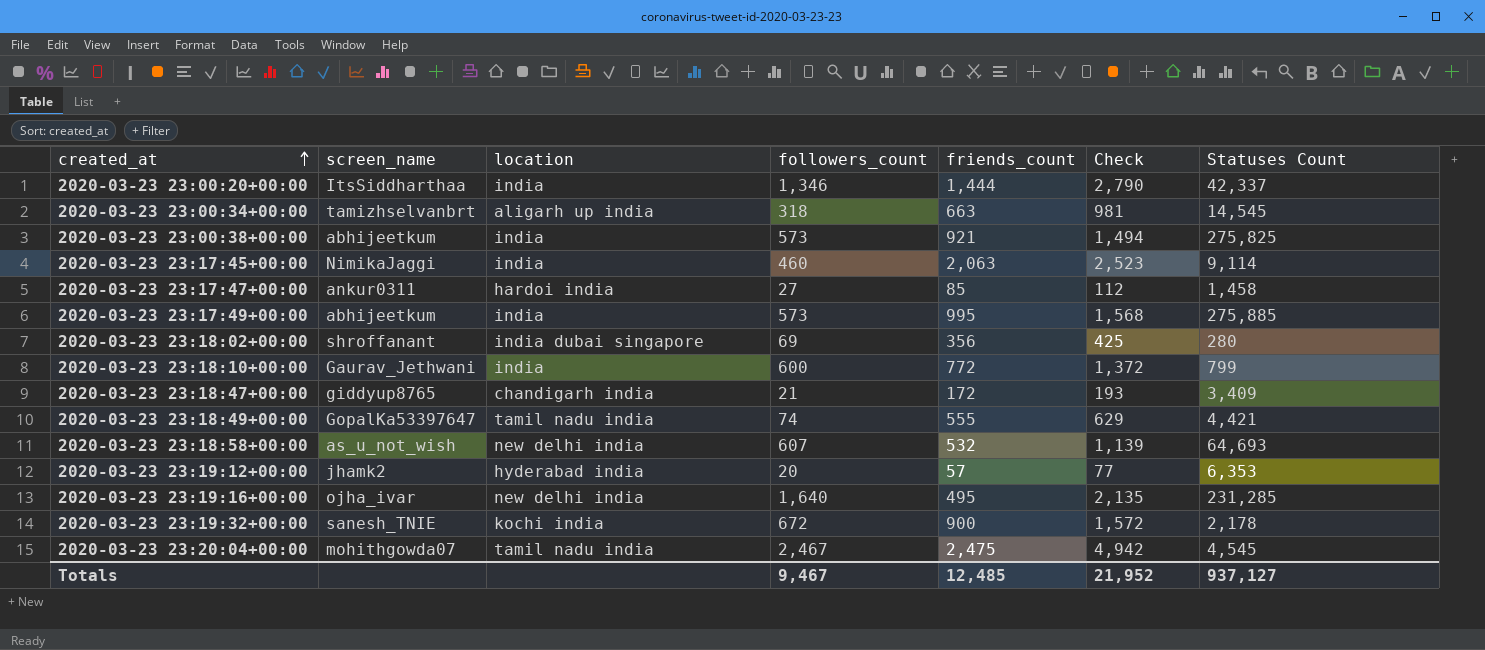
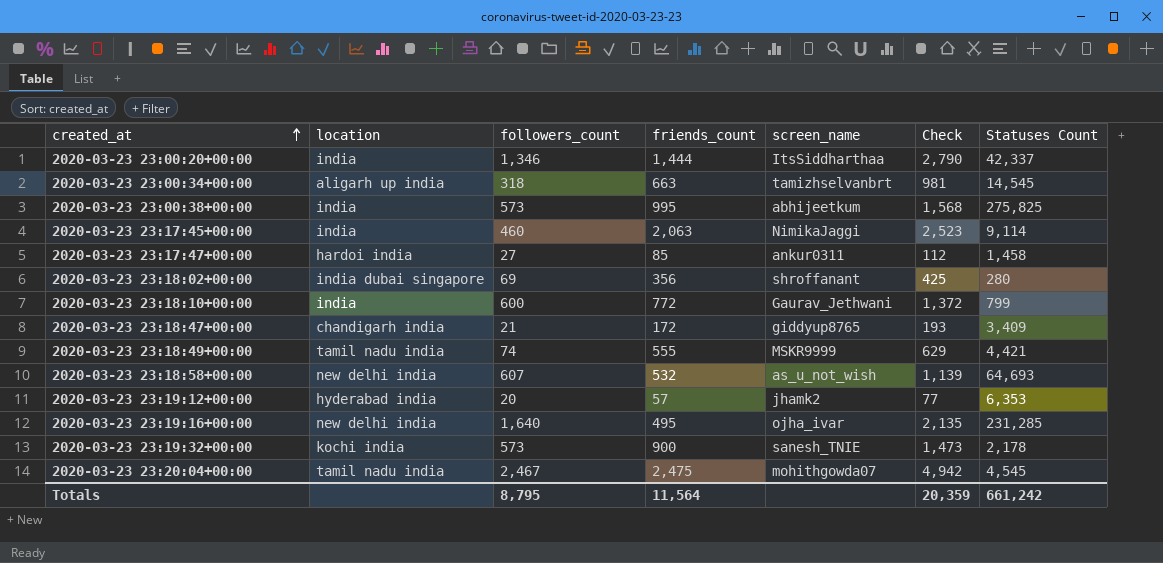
column screen_name | position: 2 -> 5
row 2020-03-23 23:17:49+00:00: abhijeetkum | india | 573 | 995 | 1,568 | 275,885 -> none
2020-03-23 23:00:38+00:00 | friends_count: 921 -> 995
2020-03-23 23:00:38+00:00 | Check: 1,494 -> 1,568
2020-03-23 23:18:49+00:00 | screen_name: GopalKa53397647 -> MSKR9999
2020-03-23 23:19:32+00:00 | followers_count: 672 -> 573
2020-03-23 23:19:32+00:00 | Check: 1,572 -> 1,473
Totals | followers_count: 9,467 -> 8,795
Totals | friends_count: 12,485 -> 11,564
Totals | Check: 21,952 -> 20,359
Totals | Statuses Count: 937,127 -> 661,242

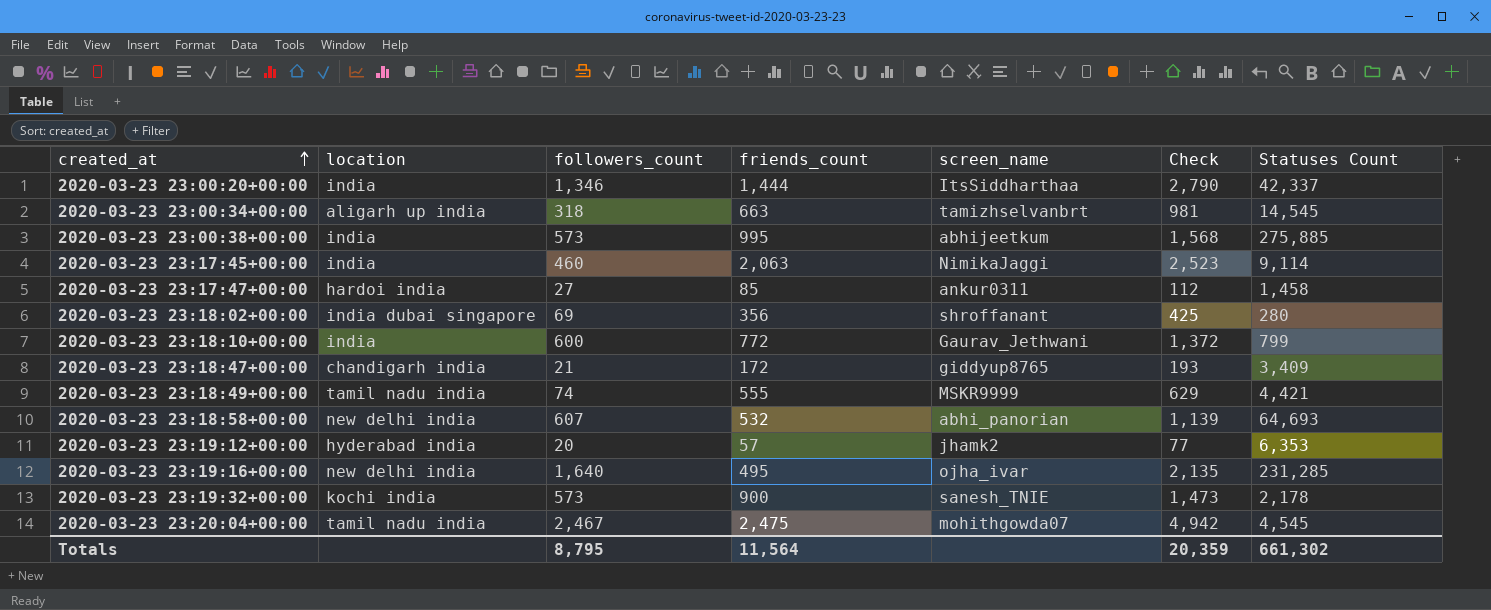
2020-03-23 23:00:38+00:00 | Statuses Count: 275,825 -> 275,885
2020-03-23 23:18:58+00:00 | screen_name: as_u_not_wish -> abhi_panorian
Totals | Statuses Count: 661,242 -> 661,302

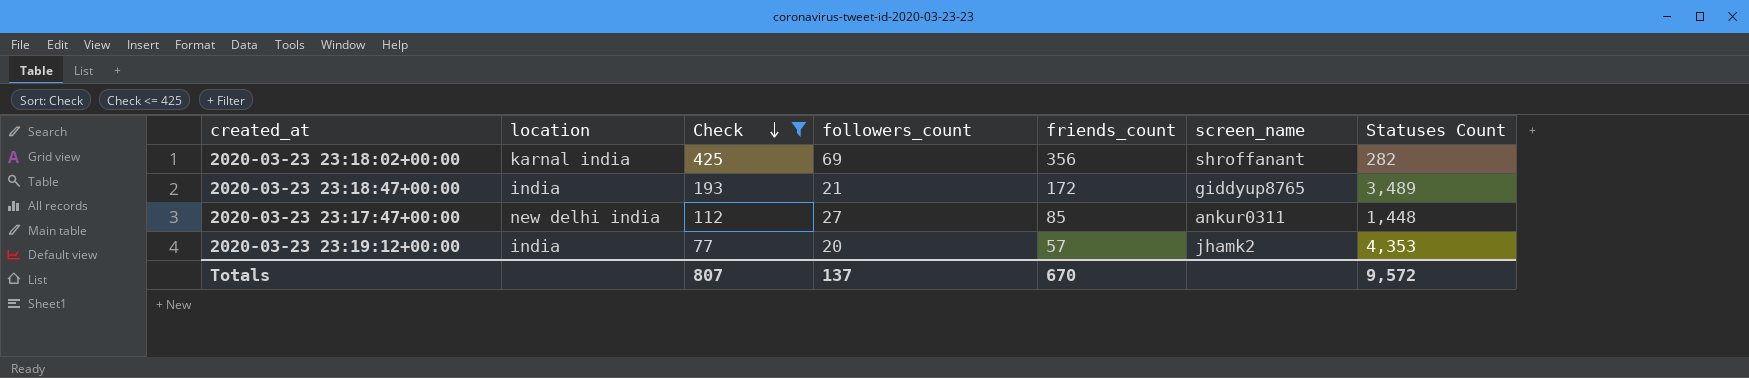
filter: none -> Check <= 425
row order: created_at ascending -> Check descending
column Check | position: 6 -> 3
2020-03-23 23:18:02+00:00 | location: india dubai singapore -> karnal india
2020-03-23 23:18:02+00:00 | Statuses Count: 280 -> 282
2020-03-23 23:18:47+00:00 | location: chandigarh india -> india
2020-03-23 23:18:47+00:00 | Statuses Count: 3,409 -> 3,489
2020-03-23 23:17:47+00:00 | location: hardoi india -> new delhi india
2020-03-23 23:17:47+00:00 | Statuses Count: 1,458 -> 1,448
2020-03-23 23:19:12+00:00 | location: hyderabad india -> india
2020-03-23 23:19:12+00:00 | Statuses Count: 6,353 -> 4,353
Totals | Check: 20,359 -> 807
Totals | followers_count: 8,795 -> 137
Totals | friends_count: 11,564 -> 670
Totals | Statuses Count: 661,302 -> 9,572

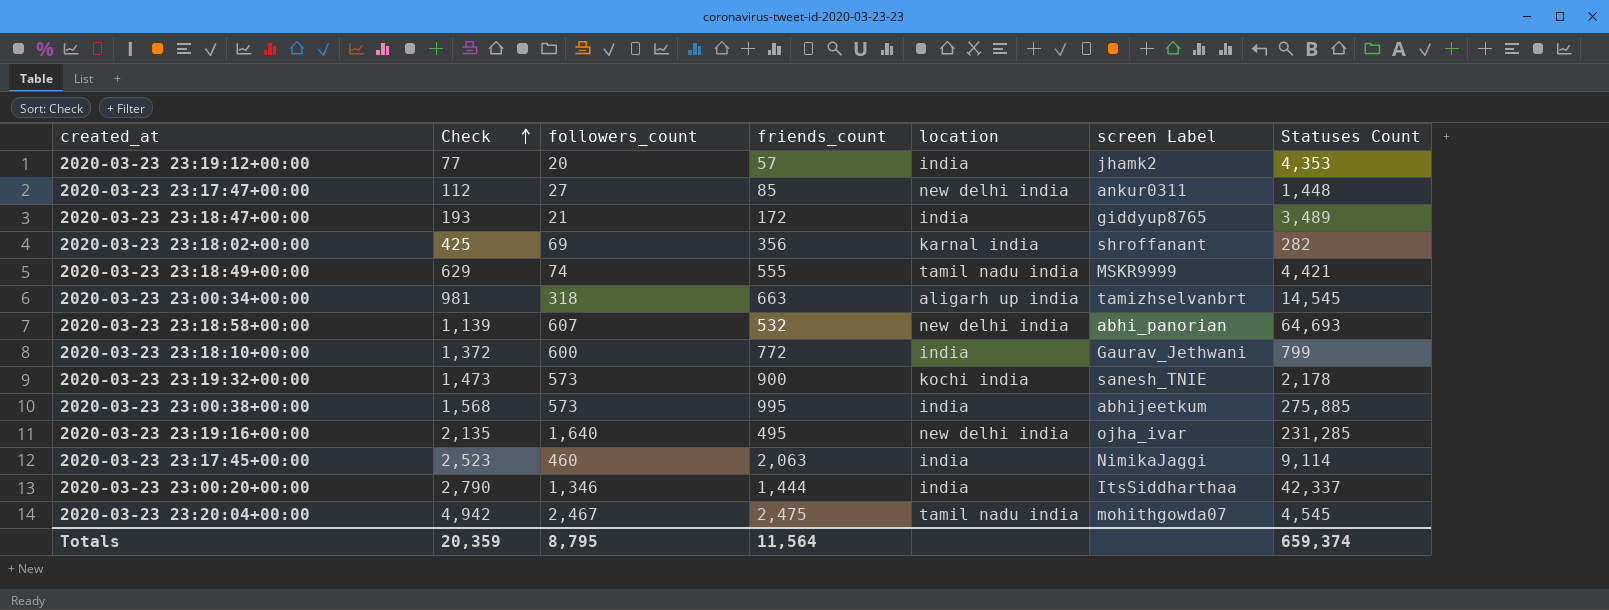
filter: Check <= 425 -> none
row order: Check descending -> Check ascending
column location | position: 2 -> 5
column name: screen_name -> screen Label
Totals | Check: 807 -> 20,359
Totals | followers_count: 137 -> 8,795
Totals | friends_count: 670 -> 11,564
Totals | Statuses Count: 9,572 -> 659,374

